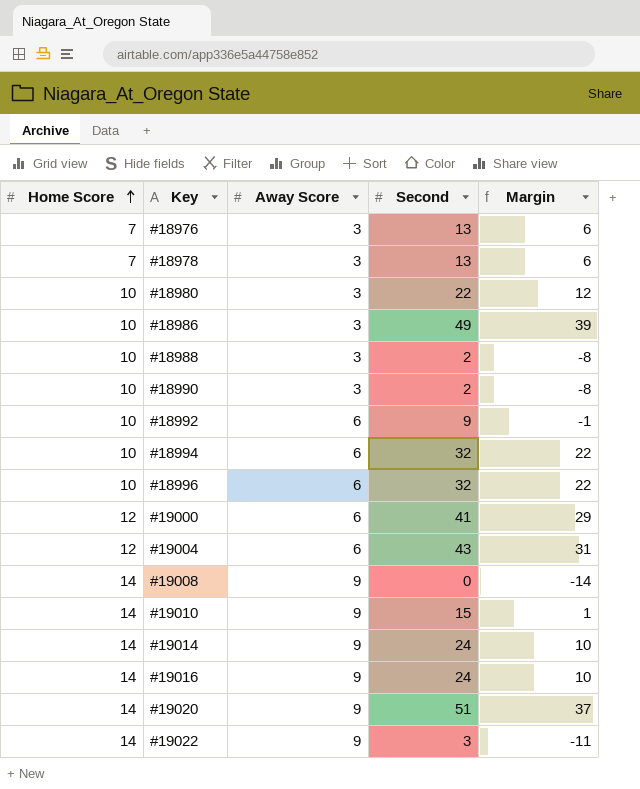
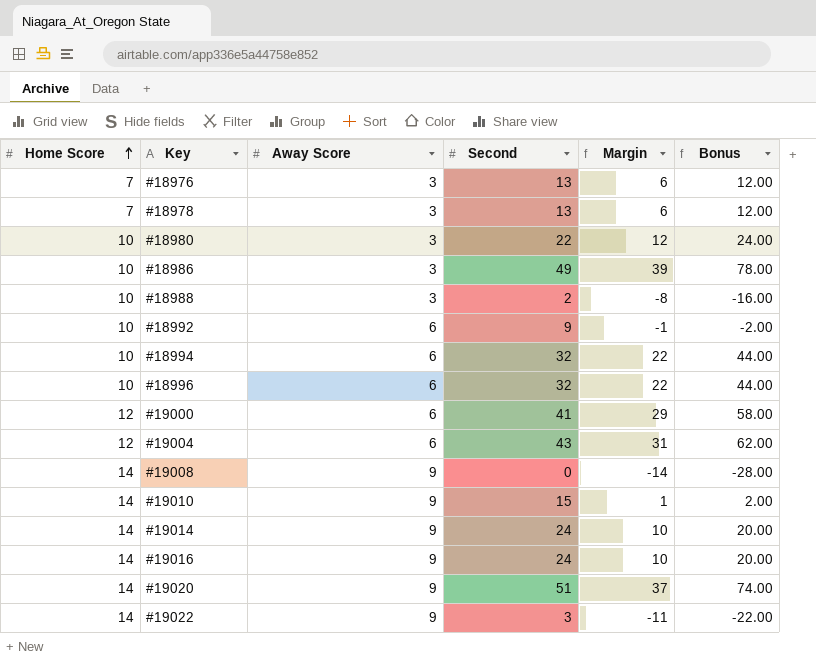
column Bonus | formula: none -> [Margin] * 2
row #18990: 10 | 3 | 2 | -8 -> none

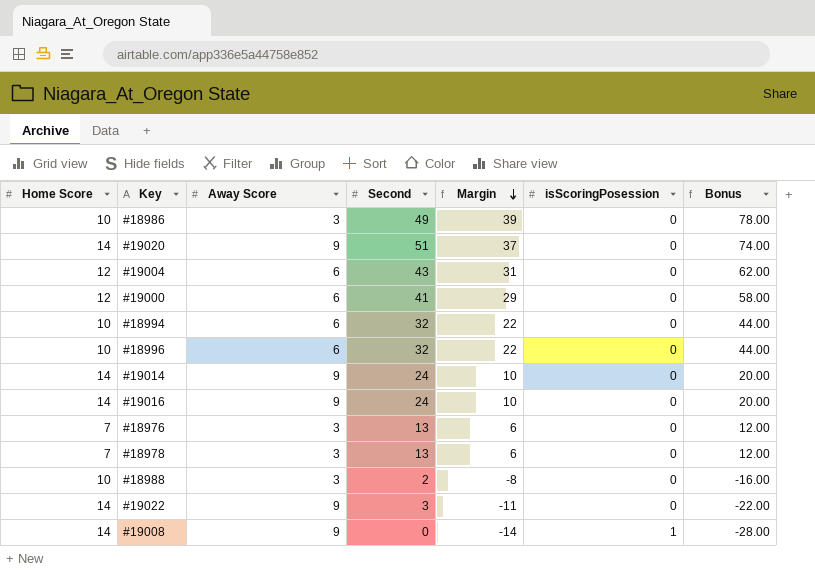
row order: Home Score ascending -> Margin descending
column isScoringPosession | position: none -> 6
row #18980: 10 | 3 | 22 | 12 | 24.00 -> none
row #18992: 10 | 6 | 9 | -1 | -2.00 -> none
row #19010: 14 | 9 | 15 | 1 | 2.00 -> none

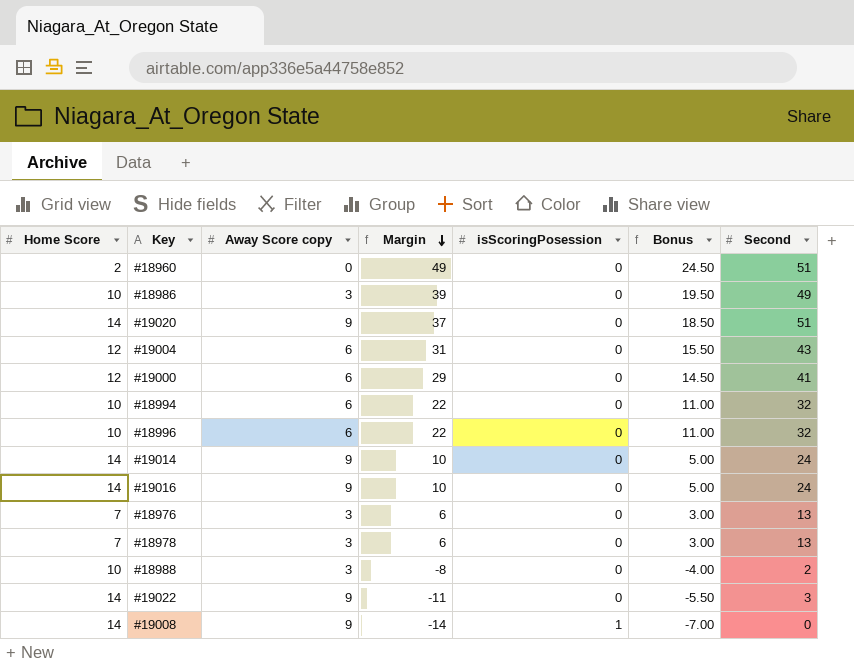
column name: Away Score -> Away Score copy
column Bonus | formula: [Margin] * 2 -> [Margin] * 0.5
column Second | position: 4 -> 7
row #18960: none -> 2 | 0 | 49 | 0 | 24.50 | 51

